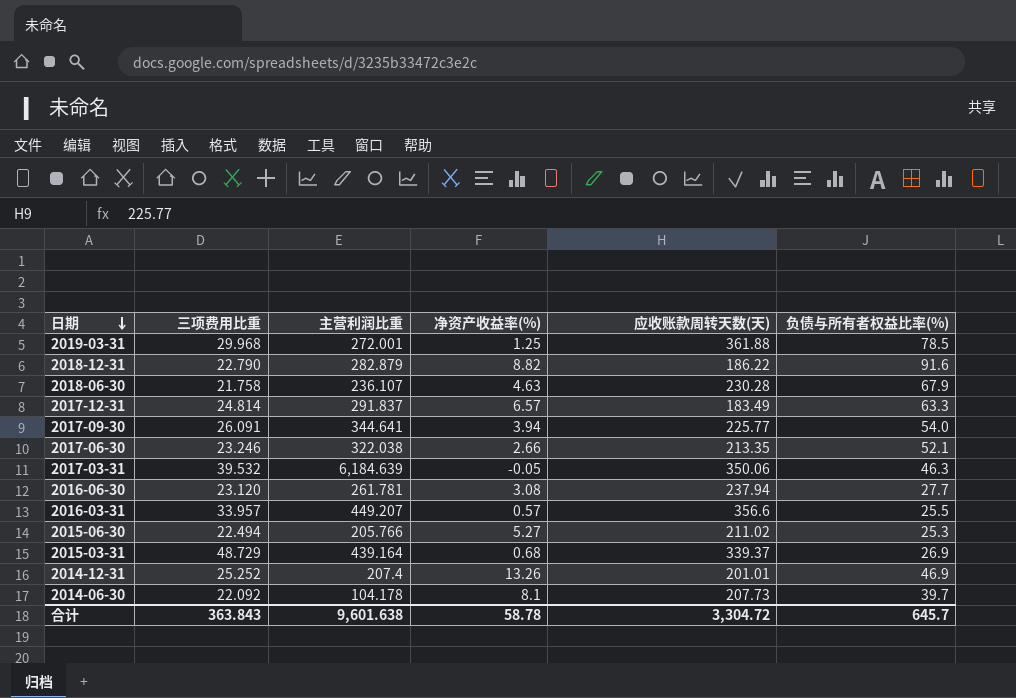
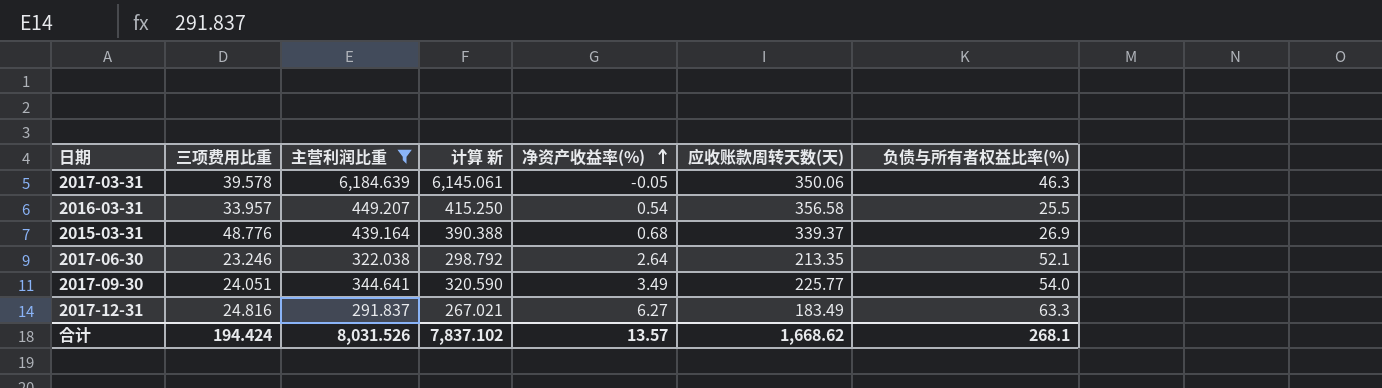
filter: none -> 主营利润比重 >= 291.837
row order: 日期 descending -> 净资产收益率(%) ascending
column 计算 新 | formula: none -> [主营利润比重] - [三项费用比重]
2017-03-31 | 三项费用比重: 39.532 -> 39.578
2016-03-31 | 净资产收益率(%): 0.57 -> 0.54
2016-03-31 | 应收账款周转天数(天): 356.6 -> 356.58
2015-03-31 | 三项费用比重: 48.729 -> 48.776
2017-06-30 | 净资产收益率(%): 2.66 -> 2.64
2017-09-30 | 三项费用比重: 26.091 -> 24.051
2017-09-30 | 净资产收益率(%): 3.94 -> 3.49
2017-12-31 | 三项费用比重: 24.814 -> 24.816
2017-12-31 | 净资产收益率(%): 6.57 -> 6.27
合计 | 三项费用比重: 363.843 -> 194.424
合计 | 主营利润比重: 9,601.638 -> 8,031.526
合计 | 净资产收益率(%): 58.78 -> 13.57
合计 | 应收账款周转天数(天): 3,304.72 -> 1,668.62
合计 | 负债与所有者权益比率(%): 645.7 -> 268.1

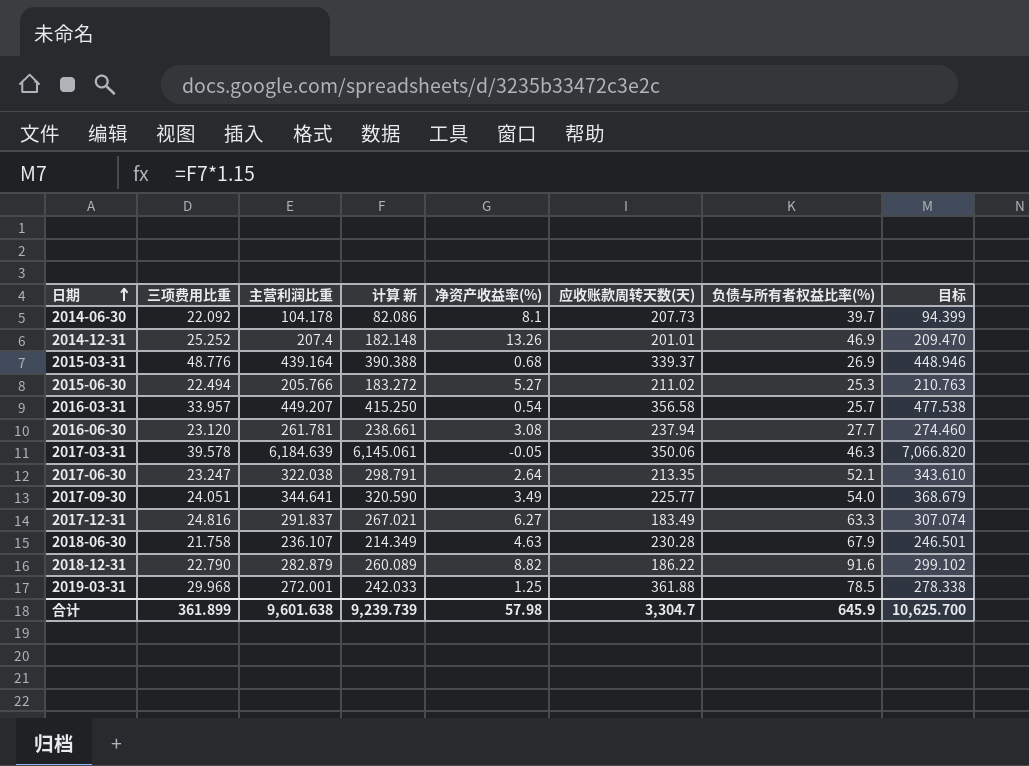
filter: 主营利润比重 >= 291.837 -> none
row order: 净资产收益率(%) ascending -> 日期 ascending
column 目标 | formula: none -> [计算 新] * 1.15
2016-03-31 | 负债与所有者权益比率(%): 25.5 -> 25.7
2017-06-30 | 三项费用比重: 23.246 -> 23.247
2017-06-30 | 计算 新: 298.792 -> 298.791
合计 | 三项费用比重: 194.424 -> 361.899
合计 | 主营利润比重: 8,031.526 -> 9,601.638
合计 | 计算 新: 7,837.102 -> 9,239.739
合计 | 净资产收益率(%): 13.57 -> 57.98
合计 | 应收账款周转天数(天): 1,668.62 -> 3,304.7
合计 | 负债与所有者权益比率(%): 268.1 -> 645.9

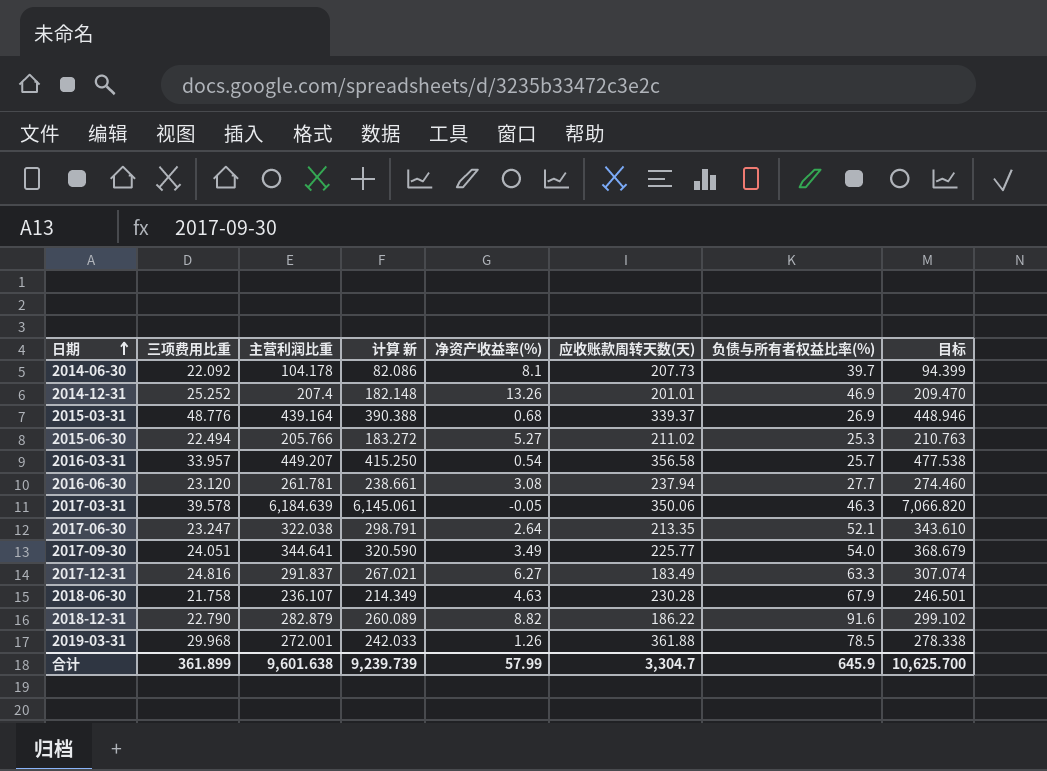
2019-03-31 | 净资产收益率(%): 1.25 -> 1.26
合计 | 净资产收益率(%): 57.98 -> 57.99

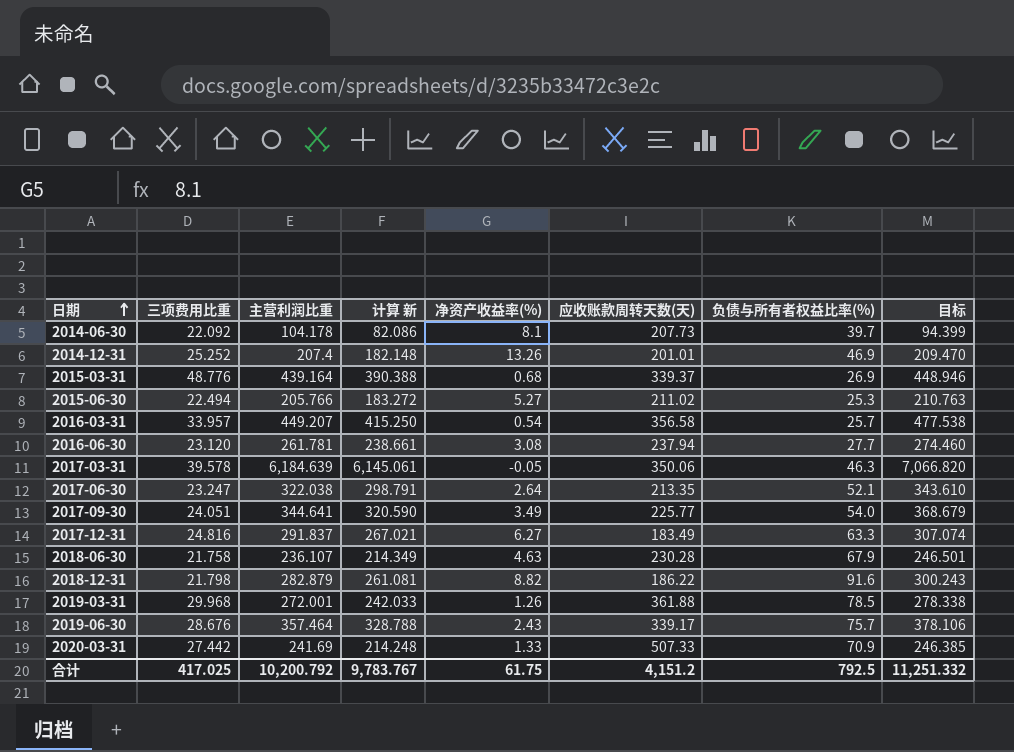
2018-12-31 | 三项费用比重: 22.790 -> 21.798
2018-12-31 | 计算 新: 260.089 -> 261.081
2018-12-31 | 目标: 299.102 -> 300.243
row 2019-06-30: none -> 28.676 | 357.464 | 328.788 | 2.43 | 339.17 | 75.7 | 378.106
row 2020-03-31: none -> 27.442 | 241.69 | 214.248 | 1.33 | 507.33 | 70.9 | 246.385
合计 | 三项费用比重: 361.899 -> 417.025
合计 | 主营利润比重: 9,601.638 -> 10,200.792
合计 | 计算 新: 9,239.739 -> 9,783.767
合计 | 净资产收益率(%): 57.99 -> 61.75
合计 | 应收账款周转天数(天): 3,304.7 -> 4,151.2
合计 | 负债与所有者权益比率(%): 645.9 -> 792.5
合计 | 目标: 10,625.700 -> 11,251.332

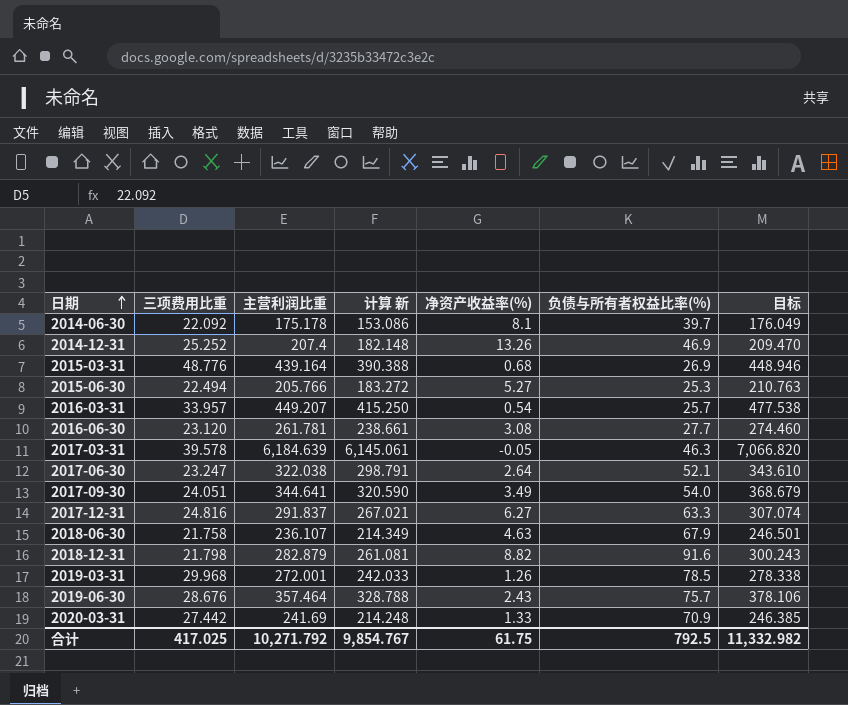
column 应收账款周转天数(天) | position: 6 -> none
2014-06-30 | 主营利润比重: 104.178 -> 175.178
2014-06-30 | 计算 新: 82.086 -> 153.086
2014-06-30 | 目标: 94.399 -> 176.049
合计 | 主营利润比重: 10,200.792 -> 10,271.792
合计 | 计算 新: 9,783.767 -> 9,854.767
合计 | 目标: 11,251.332 -> 11,332.982

